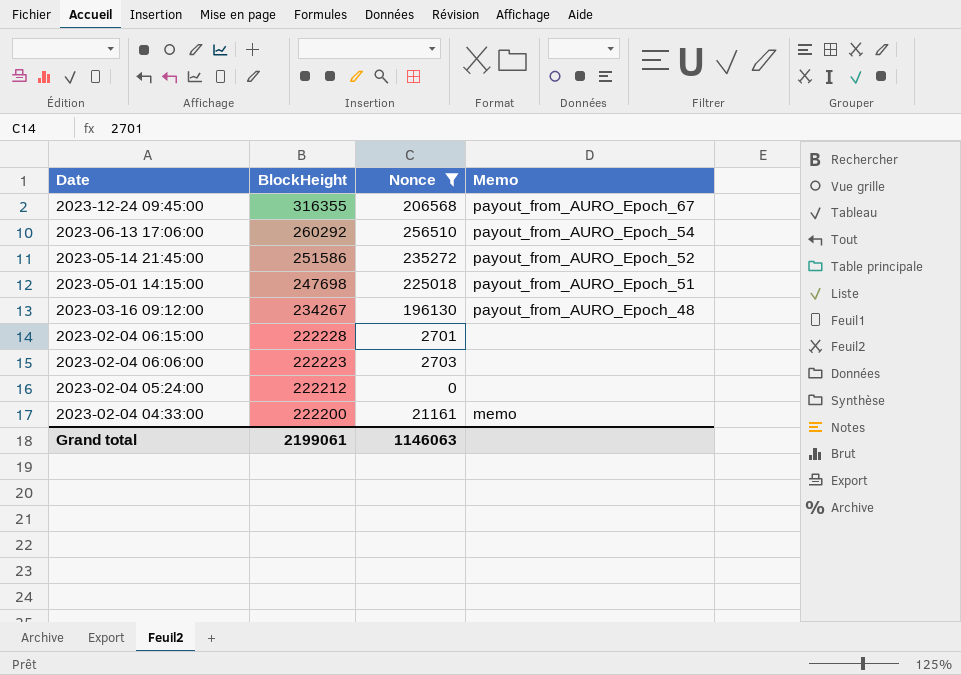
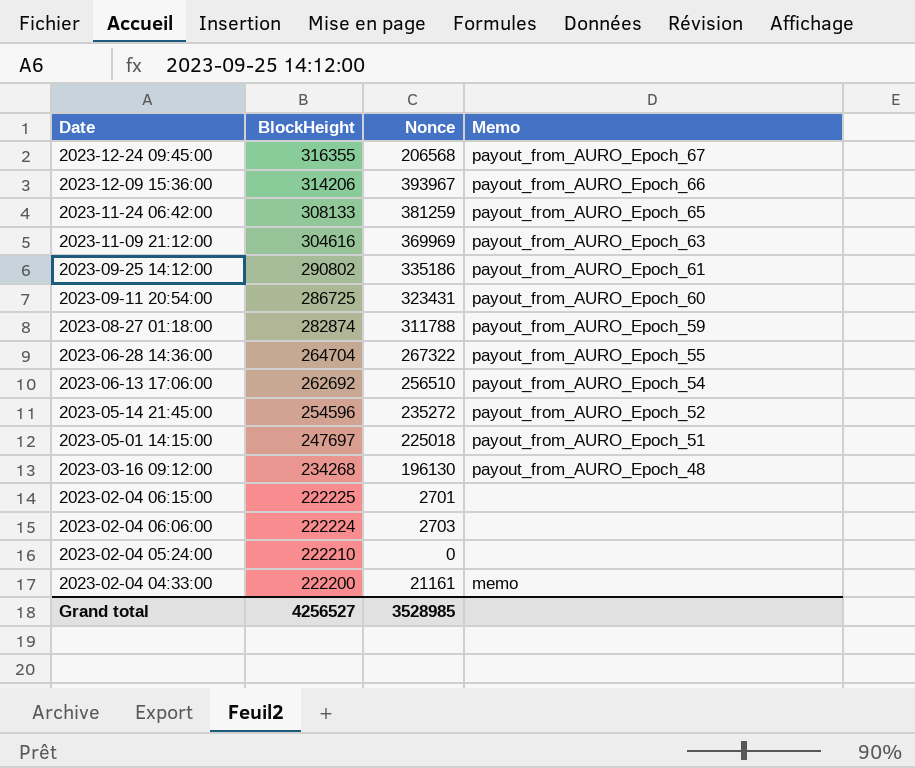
filter: Nonce <= 256510 -> none
2023-06-13 17:06:00 | BlockHeight: 260292 -> 262692
2023-05-14 21:45:00 | BlockHeight: 251586 -> 254596
2023-05-01 14:15:00 | BlockHeight: 247698 -> 247697
2023-03-16 09:12:00 | BlockHeight: 234267 -> 234268
2023-02-04 06:15:00 | BlockHeight: 222228 -> 222225
2023-02-04 06:06:00 | BlockHeight: 222223 -> 222224
2023-02-04 05:24:00 | BlockHeight: 222212 -> 222210
Grand total | BlockHeight: 2199061 -> 4256527
Grand total | Nonce: 1146063 -> 3528985

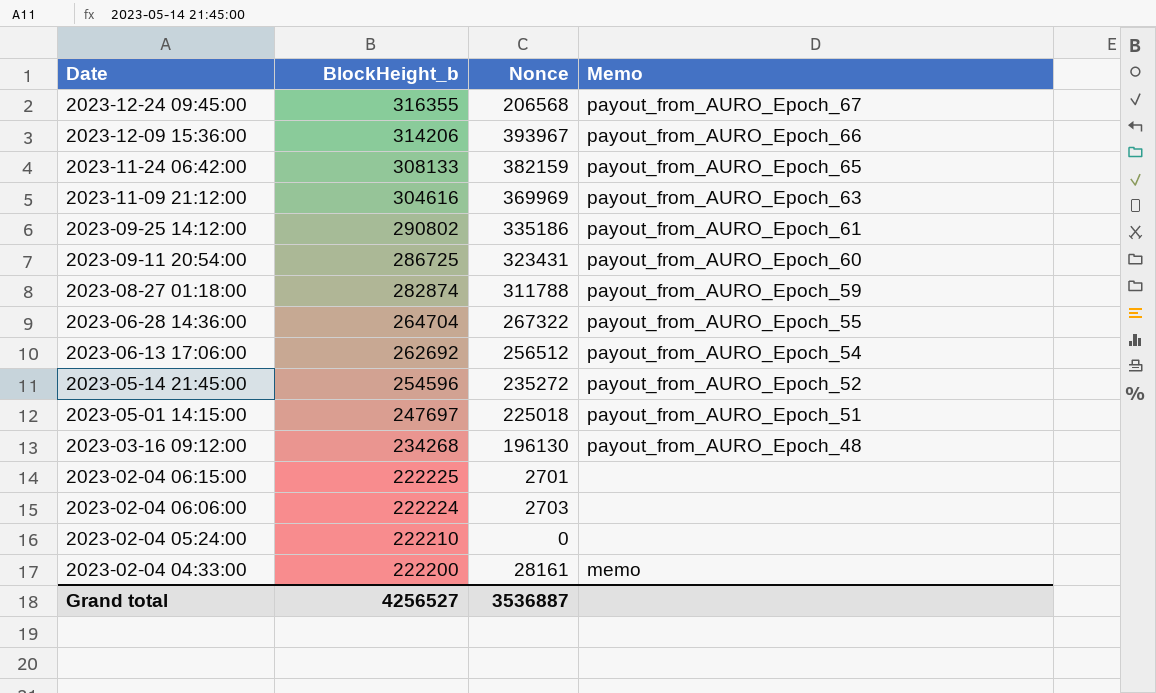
column name: BlockHeight -> BlockHeight_b
2023-11-24 06:42:00 | Nonce: 381259 -> 382159
2023-06-13 17:06:00 | Nonce: 256510 -> 256512
2023-02-04 04:33:00 | Nonce: 21161 -> 28161
Grand total | Nonce: 3528985 -> 3536887

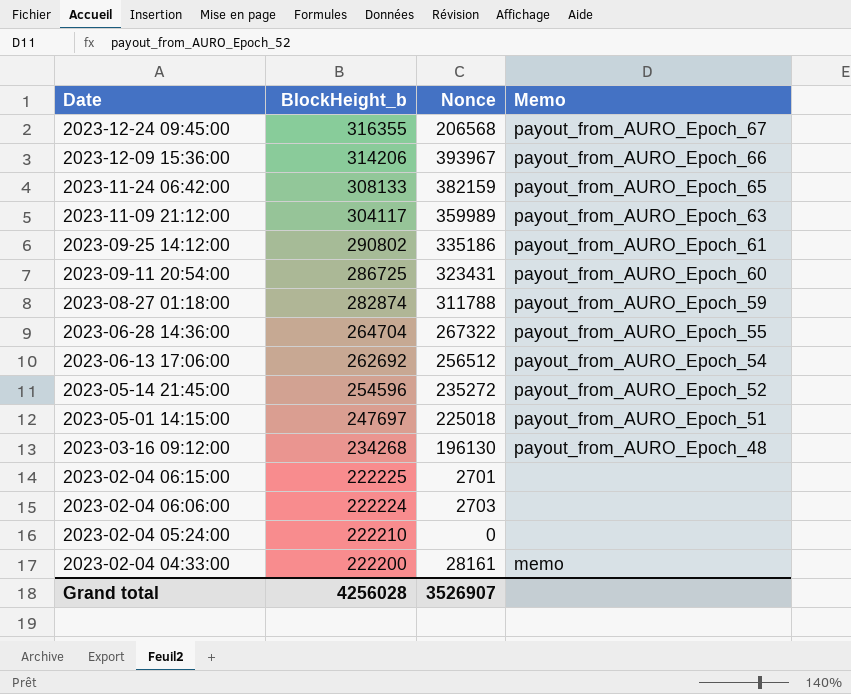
2023-11-09 21:12:00 | BlockHeight_b: 304616 -> 304117
2023-11-09 21:12:00 | Nonce: 369969 -> 359989
Grand total | BlockHeight_b: 4256527 -> 4256028
Grand total | Nonce: 3536887 -> 3526907

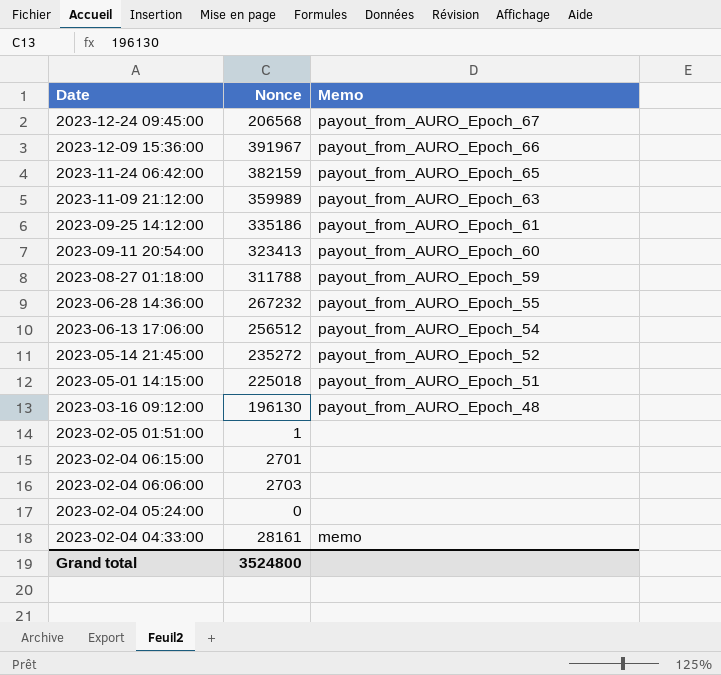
column BlockHeight_b | position: 2 -> none
2023-12-09 15:36:00 | Nonce: 393967 -> 391967
2023-09-11 20:54:00 | Nonce: 323431 -> 323413
2023-06-28 14:36:00 | Nonce: 267322 -> 267232
row 2023-02-05 01:51:00: none -> 1 | none
Grand total | Nonce: 3526907 -> 3524800

